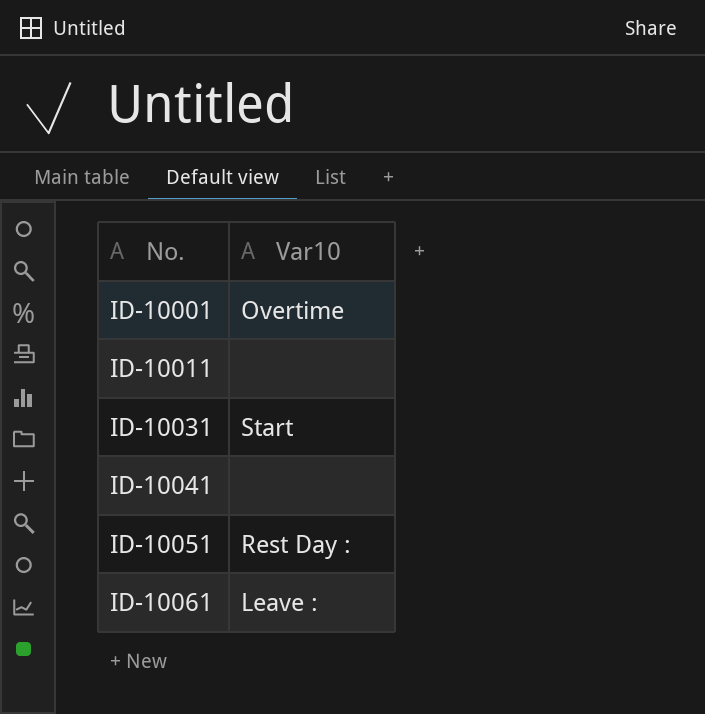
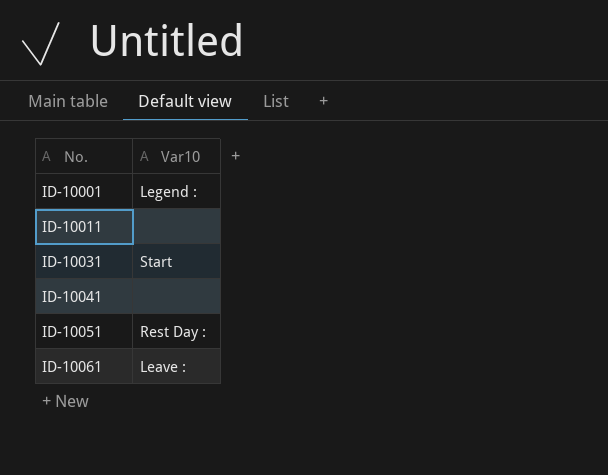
ID-10001 | Var10: Overtime -> Legend :

